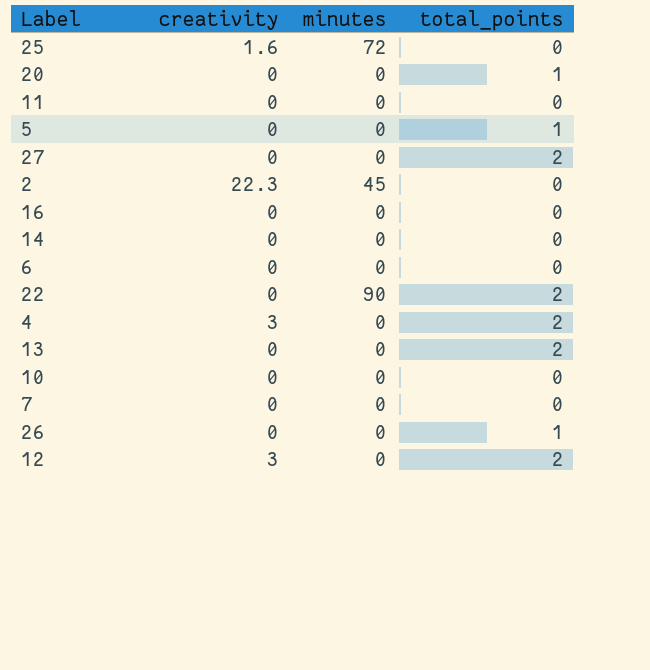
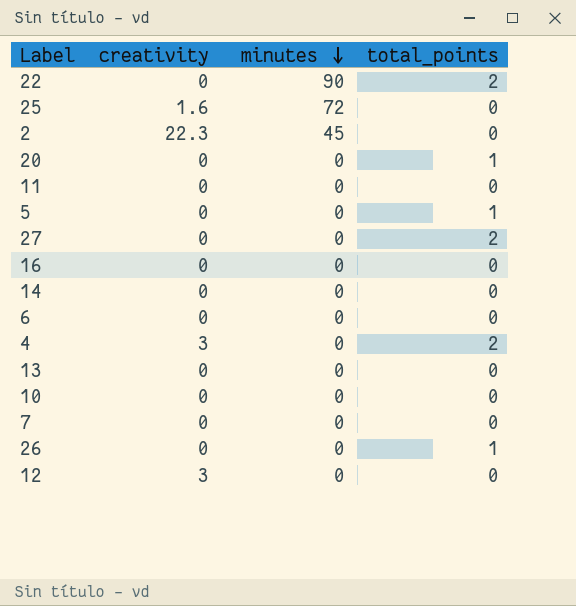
row order: none -> minutes descending
13 | total_points: 2 -> 0
12 | total_points: 2 -> 0

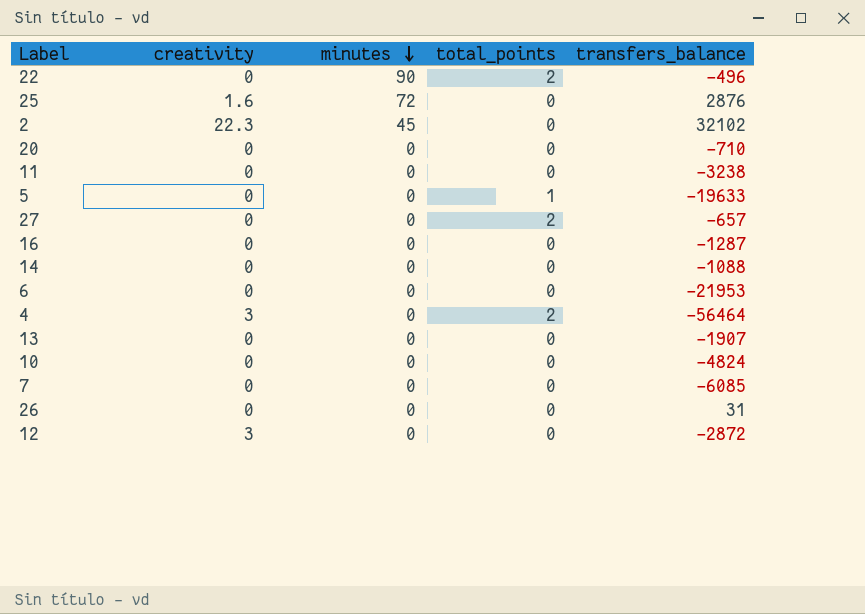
column transfers_balance | position: none -> 5
20 | total_points: 1 -> 0
26 | total_points: 1 -> 0

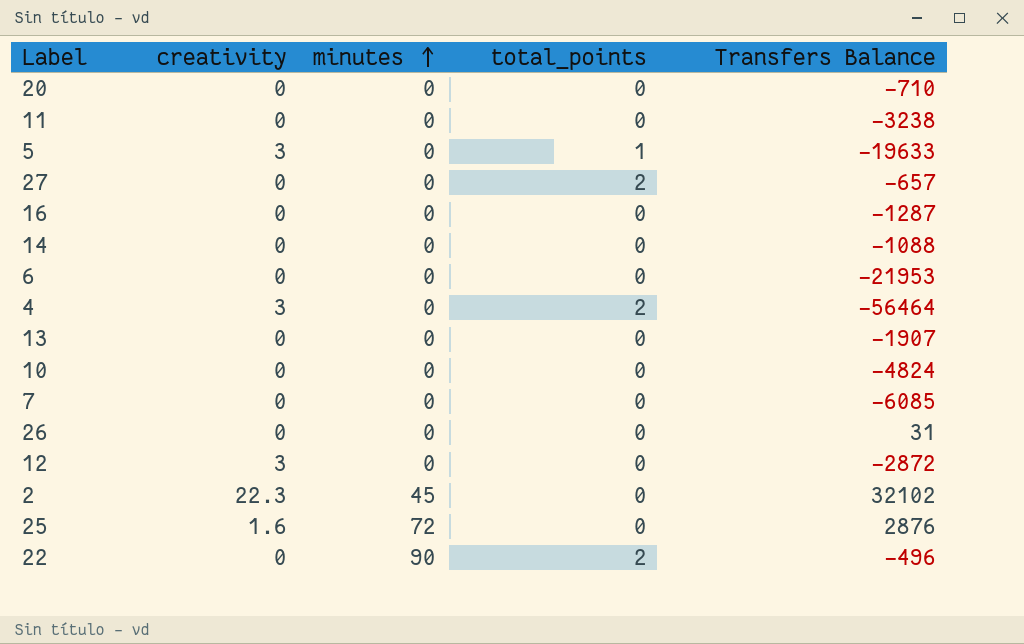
row order: minutes descending -> minutes ascending
column name: transfers_balance -> Transfers Balance
5 | creativity: 0 -> 3

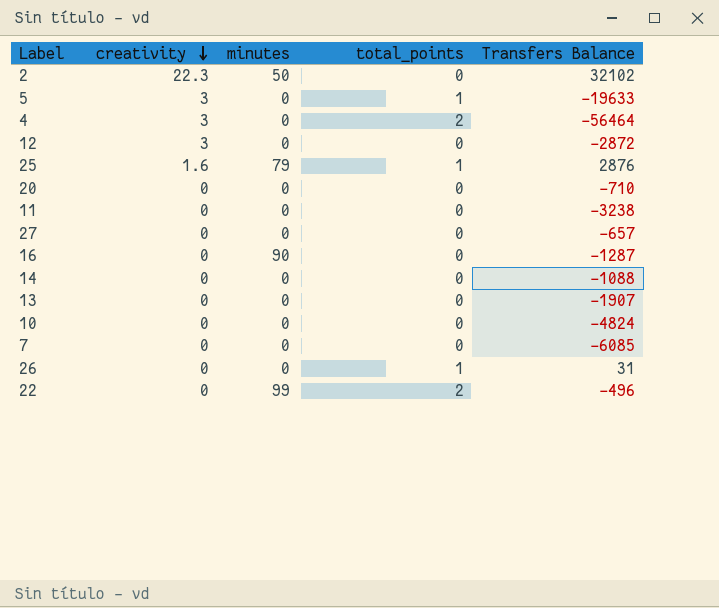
row order: minutes ascending -> creativity descending
row 6: 0 | 0 | 0 | -21953 -> none
2 | minutes: 45 -> 50
25 | minutes: 72 -> 79
25 | total_points: 0 -> 1
27 | total_points: 2 -> 0
16 | minutes: 0 -> 90
26 | total_points: 0 -> 1
22 | minutes: 90 -> 99

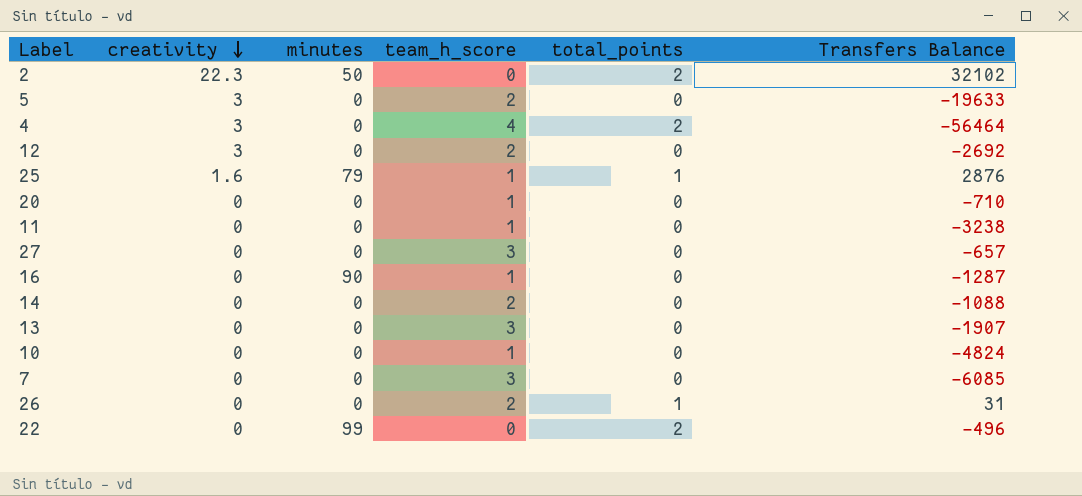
column team_h_score | position: none -> 4
2 | total_points: 0 -> 2
5 | total_points: 1 -> 0
12 | Transfers Balance: -2872 -> -2692

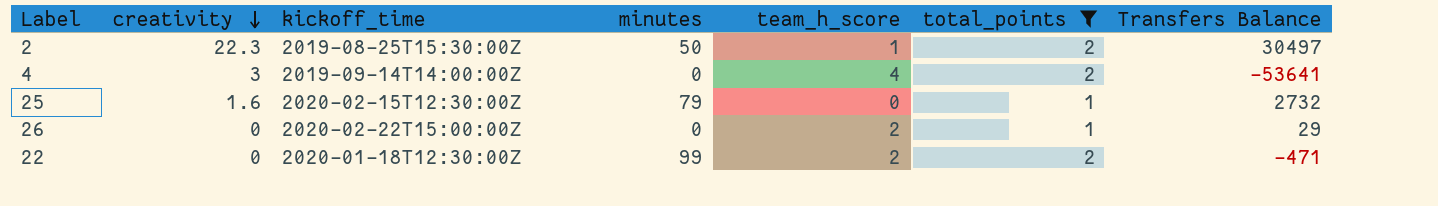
filter: none -> total_points != 0
column kickoff_time | position: none -> 3
2 | team_h_score: 0 -> 1
2 | Transfers Balance: 32102 -> 30497
4 | Transfers Balance: -56464 -> -53641
25 | team_h_score: 1 -> 0
25 | Transfers Balance: 2876 -> 2732
26 | Transfers Balance: 31 -> 29
22 | team_h_score: 0 -> 2
22 | Transfers Balance: -496 -> -471

